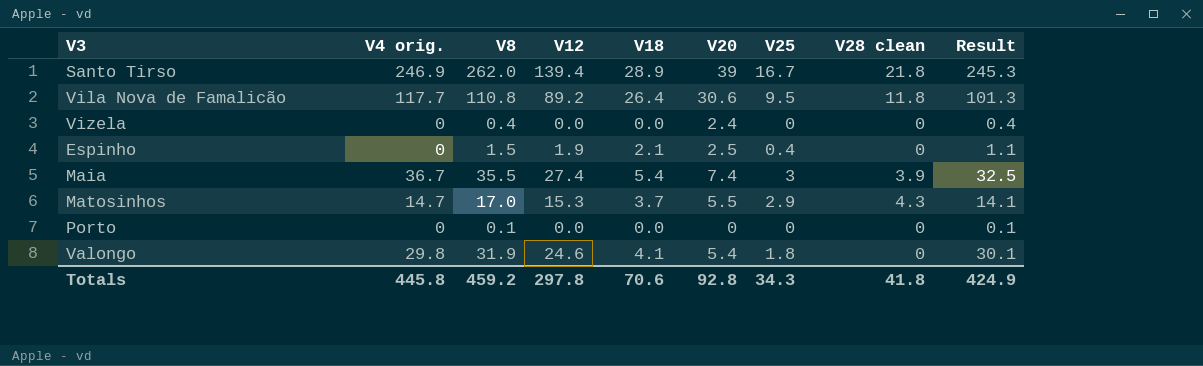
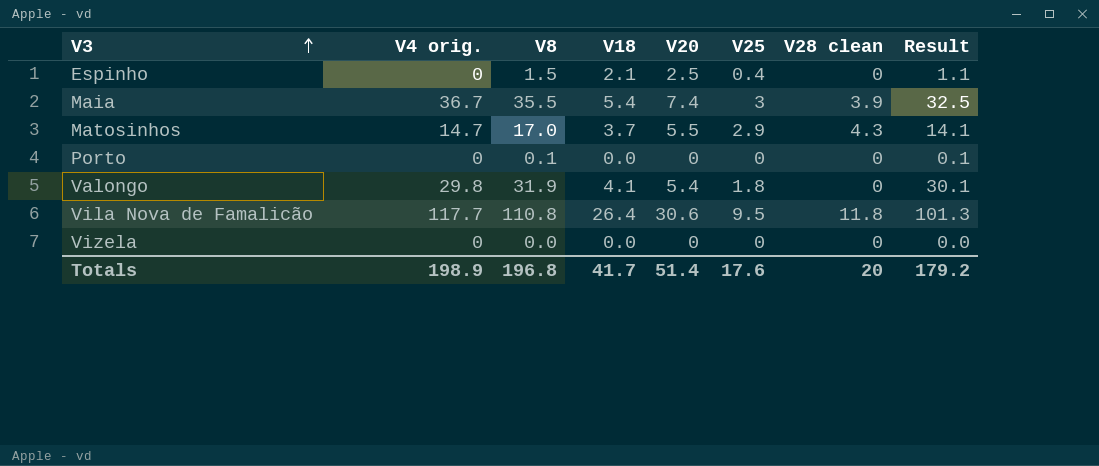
row order: none -> V3 ascending
column V12 | position: 4 -> none
row Santo Tirso: 246.9 | 262.0 | 139.4 | 28.9 | 39 | 16.7 | 21.8 | 245.3 -> none
Vizela | V8: 0.4 -> 0.0
Vizela | V20: 2.4 -> 0
Vizela | Result: 0.4 -> 0.0
Totals | V4 orig.: 445.8 -> 198.9
Totals | V8: 459.2 -> 196.8
Totals | V18: 70.6 -> 41.7
Totals | V20: 92.8 -> 51.4
Totals | V25: 34.3 -> 17.6
Totals | V28 clean: 41.8 -> 20
Totals | Result: 424.9 -> 179.2

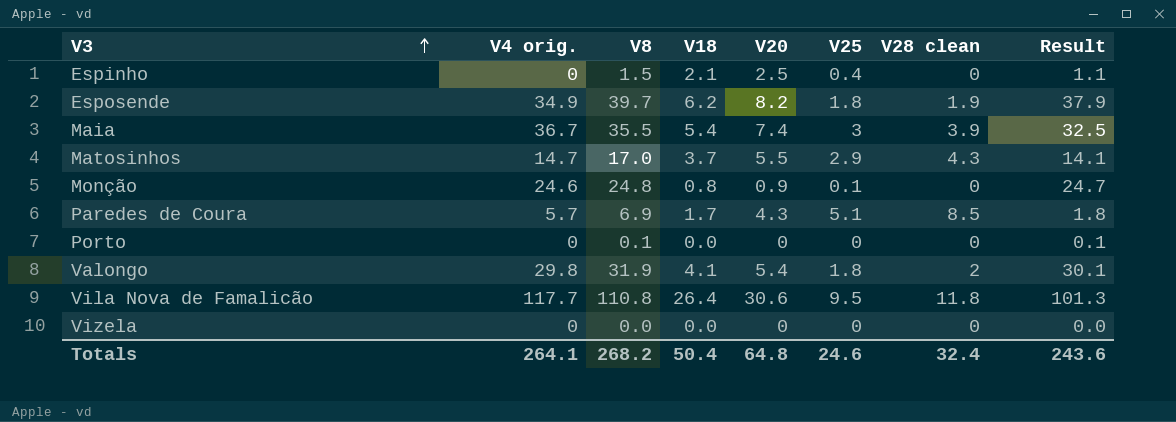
row Esposende: none -> 34.9 | 39.7 | 6.2 | 8.2 | 1.8 | 1.9 | 37.9
row Monção: none -> 24.6 | 24.8 | 0.8 | 0.9 | 0.1 | 0 | 24.7
row Paredes de Coura: none -> 5.7 | 6.9 | 1.7 | 4.3 | 5.1 | 8.5 | 1.8
Valongo | V28 clean: 0 -> 2
Totals | V4 orig.: 198.9 -> 264.1
Totals | V8: 196.8 -> 268.2
Totals | V18: 41.7 -> 50.4
Totals | V20: 51.4 -> 64.8
Totals | V25: 17.6 -> 24.6
Totals | V28 clean: 20 -> 32.4
Totals | Result: 179.2 -> 243.6

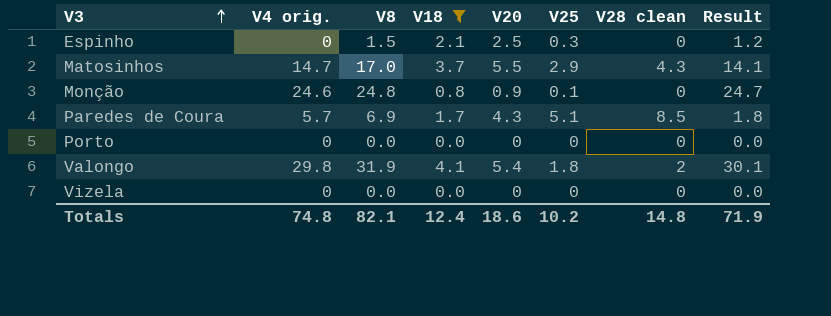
filter: none -> V18 <= 4.1
Espinho | V25: 0.4 -> 0.3
Espinho | Result: 1.1 -> 1.2
Porto | V8: 0.1 -> 0.0
Porto | Result: 0.1 -> 0.0
Totals | V4 orig.: 264.1 -> 74.8
Totals | V8: 268.2 -> 82.1
Totals | V18: 50.4 -> 12.4
Totals | V20: 64.8 -> 18.6
Totals | V25: 24.6 -> 10.2
Totals | V28 clean: 32.4 -> 14.8
Totals | Result: 243.6 -> 71.9

